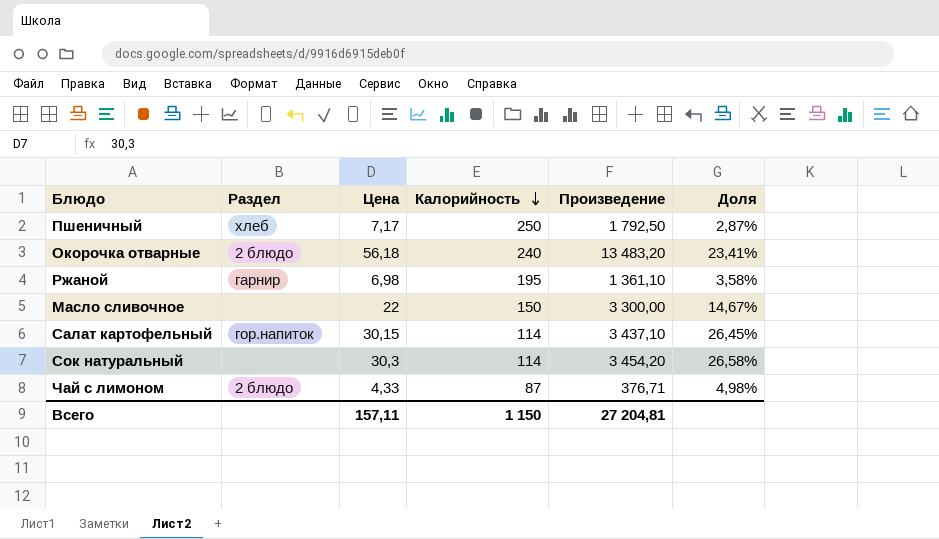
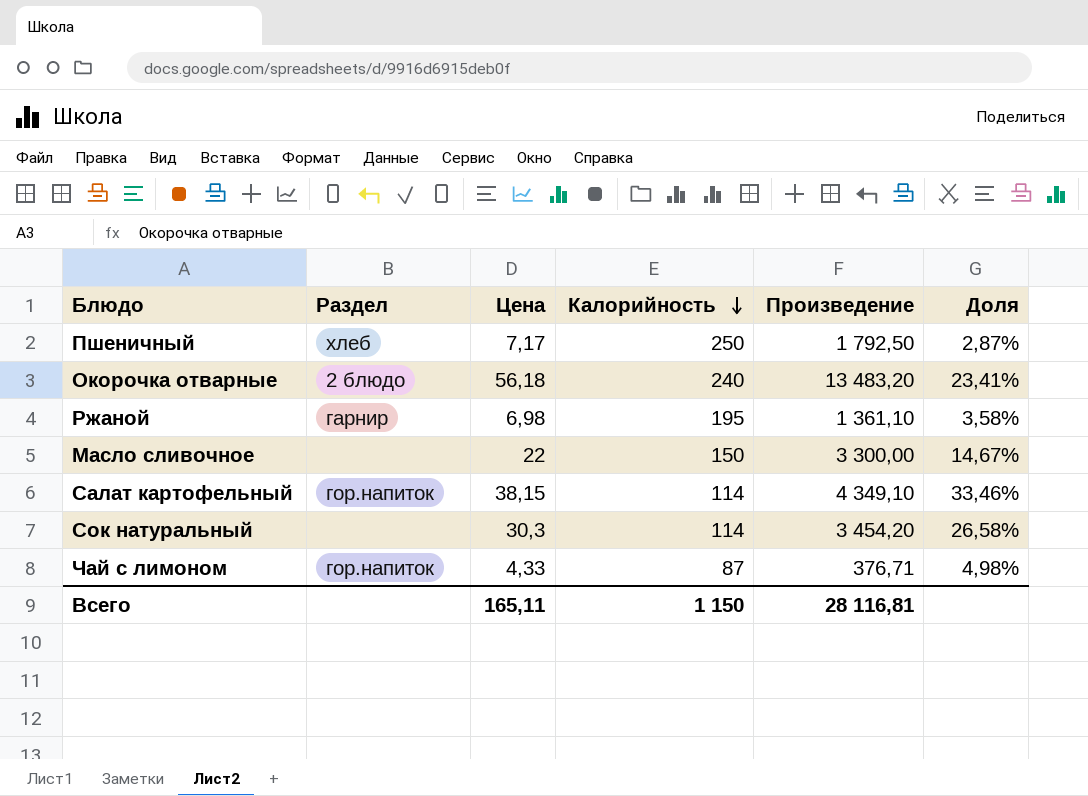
Салат картофельный | Цена: 30,15 -> 38,15
Салат картофельный | Произведение: 3 437,10 -> 4 349,10
Салат картофельный | Доля: 26,45% -> 33,46%
Чай с лимоном | Раздел: 2 блюдо -> гор.напиток
Всего | Цена: 157,11 -> 165,11
Всего | Произведение: 27 204,81 -> 28 116,81

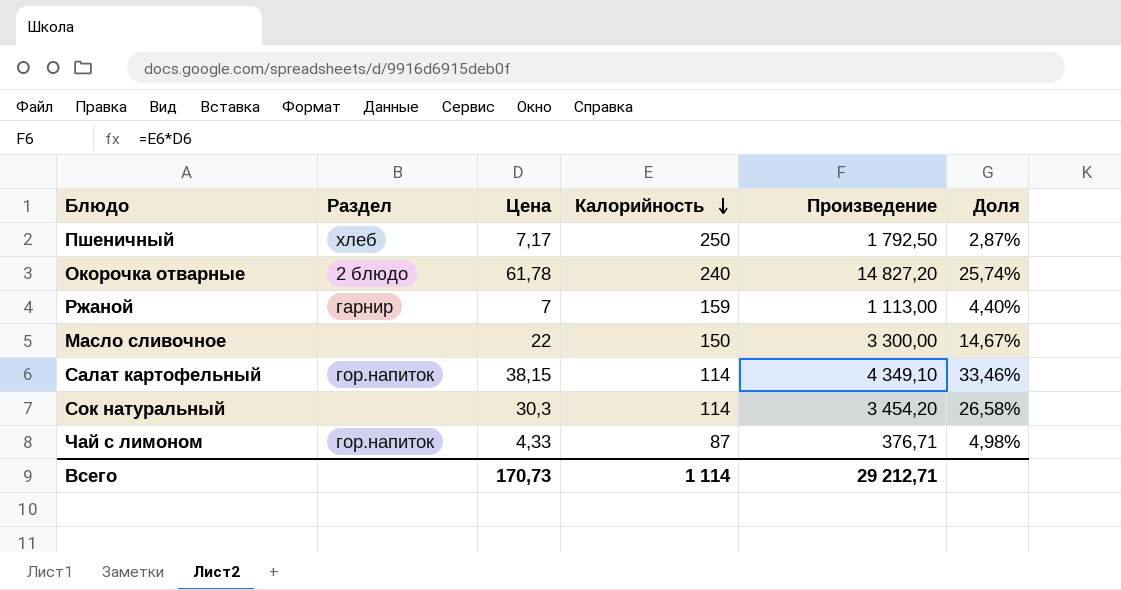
Окорочка отварные | Цена: 56,18 -> 61,78
Окорочка отварные | Произведение: 13 483,20 -> 14 827,20
Окорочка отварные | Доля: 23,41% -> 25,74%
Ржаной | Цена: 6,98 -> 7
Ржаной | Калорийность: 195 -> 159
Ржаной | Произведение: 1 361,10 -> 1 113,00
Ржаной | Доля: 3,58% -> 4,40%
Всего | Цена: 165,11 -> 170,73
Всего | Калорийность: 1 150 -> 1 114
Всего | Произведение: 28 116,81 -> 29 212,71

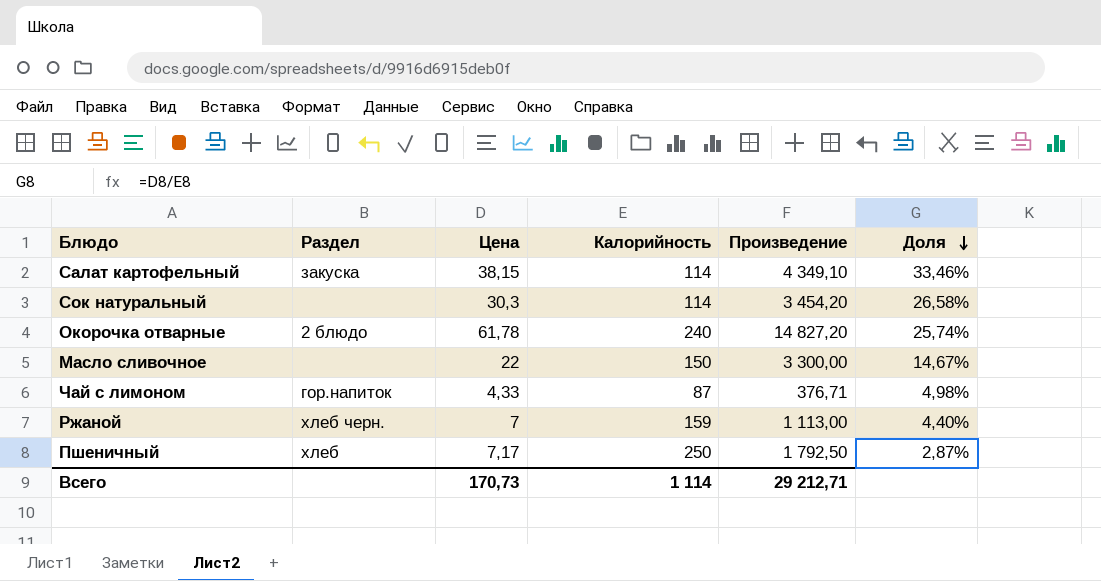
row order: Калорийность descending -> Доля descending
Салат картофельный | Раздел: гор.напиток -> закуска
Ржаной | Раздел: гарнир -> хлеб черн.

